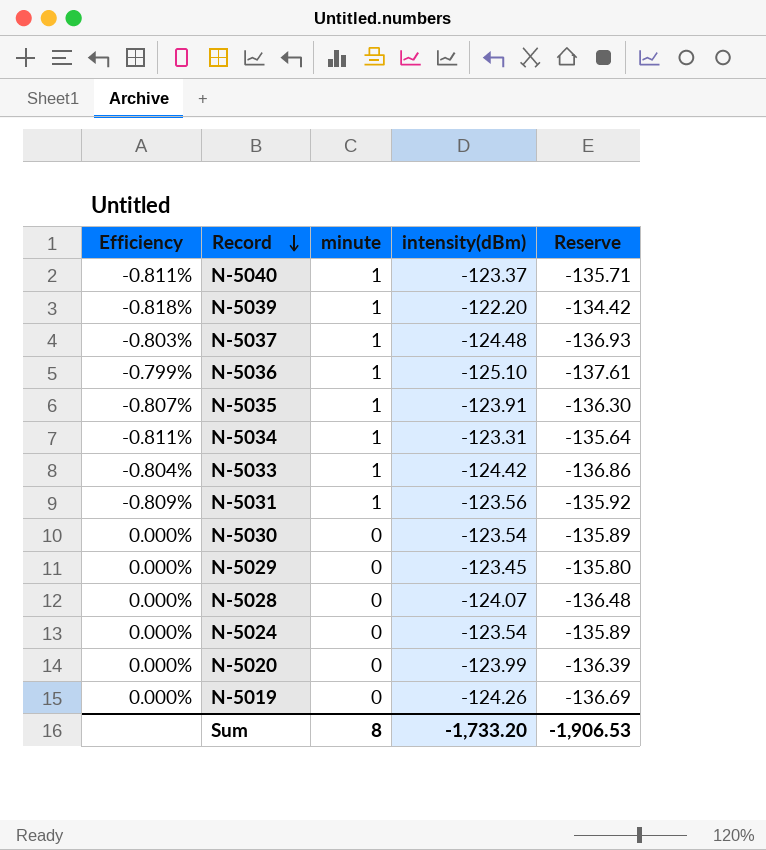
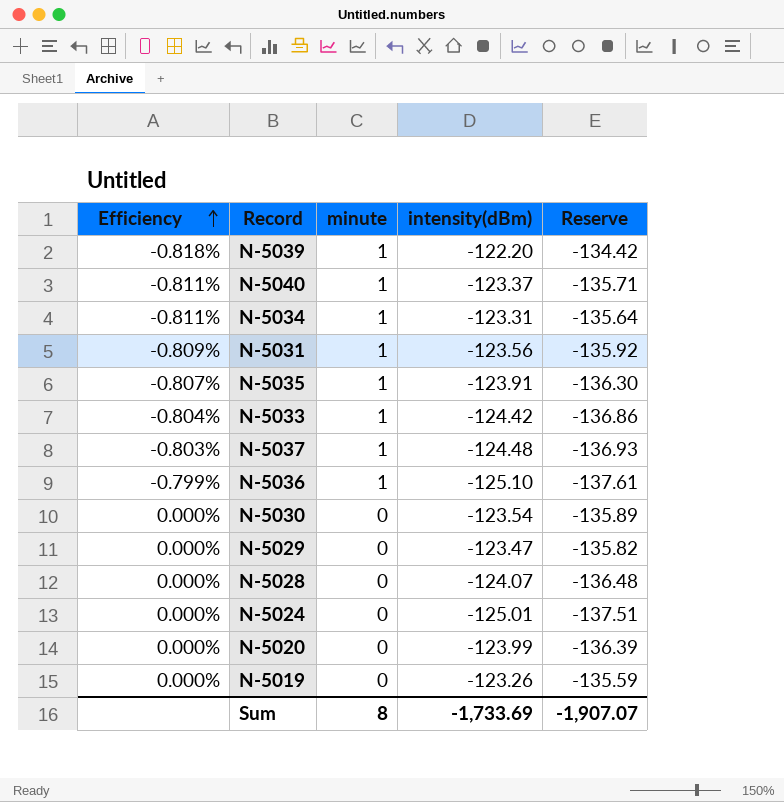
row order: Record descending -> Efficiency ascending
N-5029 | intensity(dBm): -123.45 -> -123.47
N-5029 | Reserve: -135.80 -> -135.82
N-5024 | intensity(dBm): -123.54 -> -125.01
N-5024 | Reserve: -135.89 -> -137.51
N-5019 | intensity(dBm): -124.26 -> -123.26
N-5019 | Reserve: -136.69 -> -135.59
Sum | intensity(dBm): -1,733.20 -> -1,733.69
Sum | Reserve: -1,906.53 -> -1,907.07

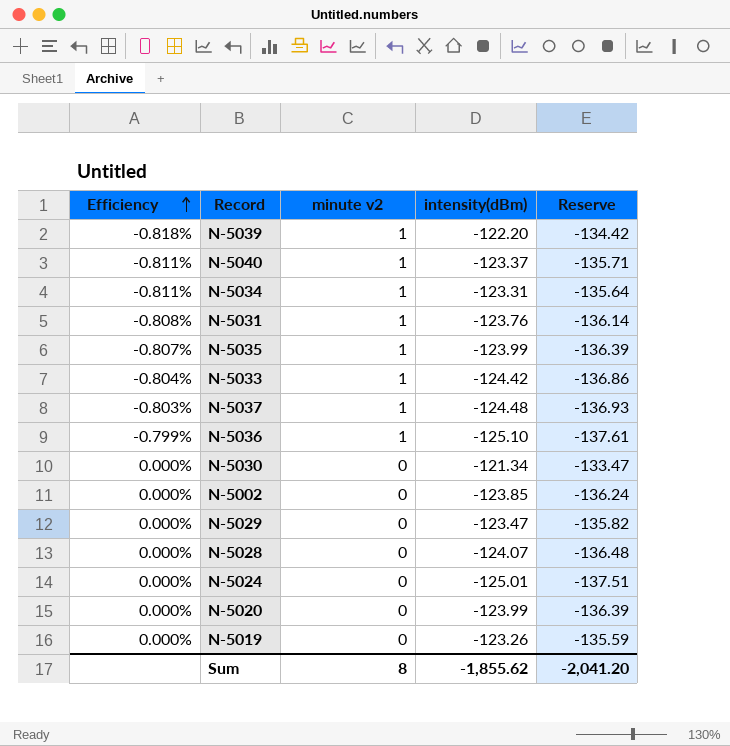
column name: minute -> minute v2
N-5031 | Efficiency: -0.809% -> -0.808%
N-5031 | intensity(dBm): -123.56 -> -123.76
N-5031 | Reserve: -135.92 -> -136.14
N-5035 | intensity(dBm): -123.91 -> -123.99
N-5035 | Reserve: -136.30 -> -136.39
N-5030 | intensity(dBm): -123.54 -> -121.34
N-5030 | Reserve: -135.89 -> -133.47
row N-5002: none -> 0.000% | 0 | -123.85 | -136.24
Sum | intensity(dBm): -1,733.69 -> -1,855.62
Sum | Reserve: -1,907.07 -> -2,041.20

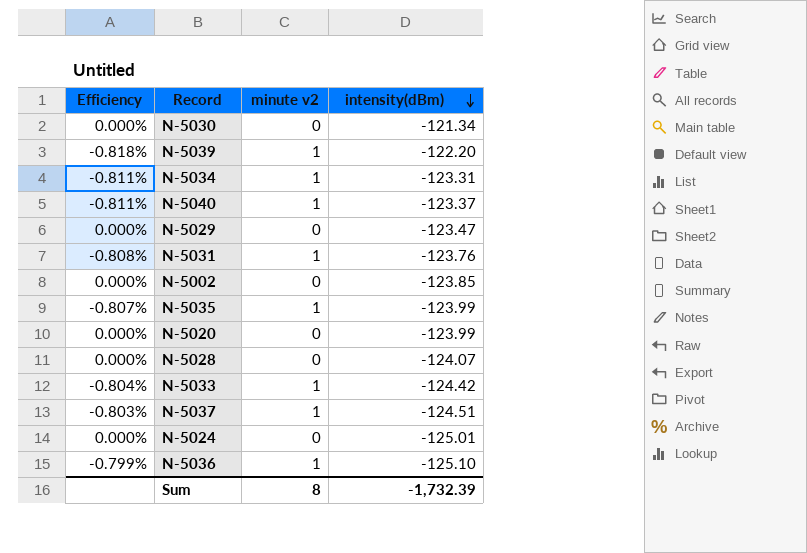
row order: Efficiency ascending -> intensity(dBm) descending
column Reserve | formula: [intensity(dBm)] * 1.1 -> none
row N-5019: 0.000% | 0 | -123.26 | -135.59 -> none
N-5037 | intensity(dBm): -124.48 -> -124.51
Sum | intensity(dBm): -1,855.62 -> -1,732.39

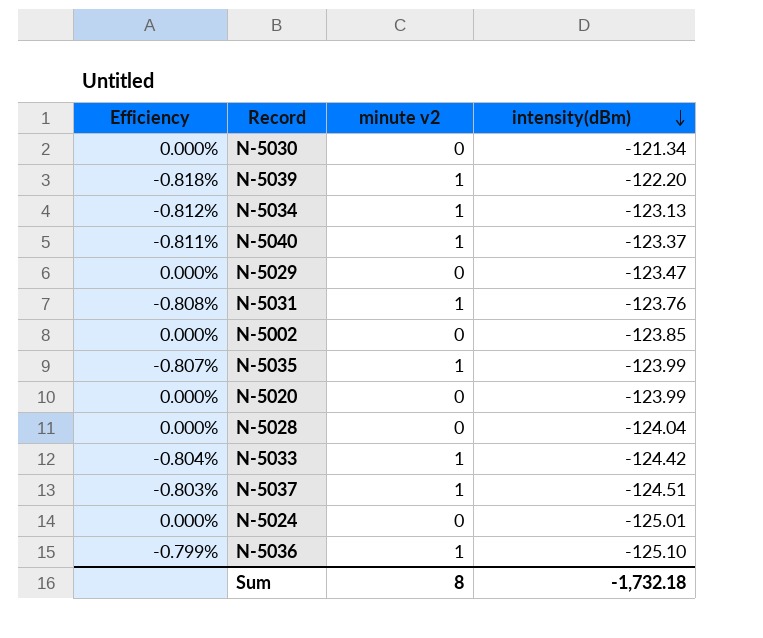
N-5034 | Efficiency: -0.811% -> -0.812%
N-5034 | intensity(dBm): -123.31 -> -123.13
N-5028 | intensity(dBm): -124.07 -> -124.04
Sum | intensity(dBm): -1,732.39 -> -1,732.18

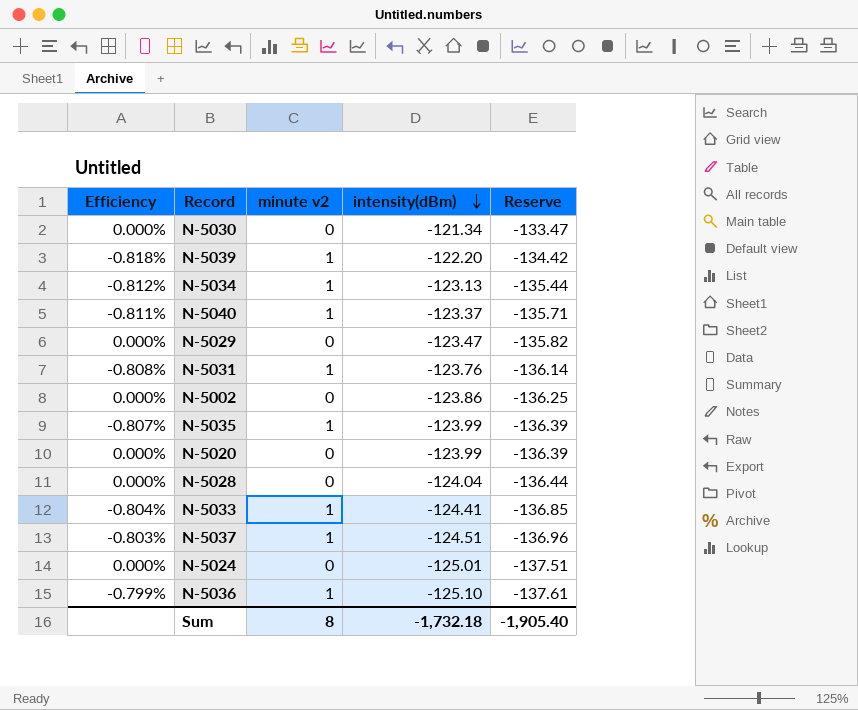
column Reserve | formula: none -> [intensity(dBm)] * 1.1
N-5002 | intensity(dBm): -123.85 -> -123.86
N-5033 | intensity(dBm): -124.42 -> -124.41

